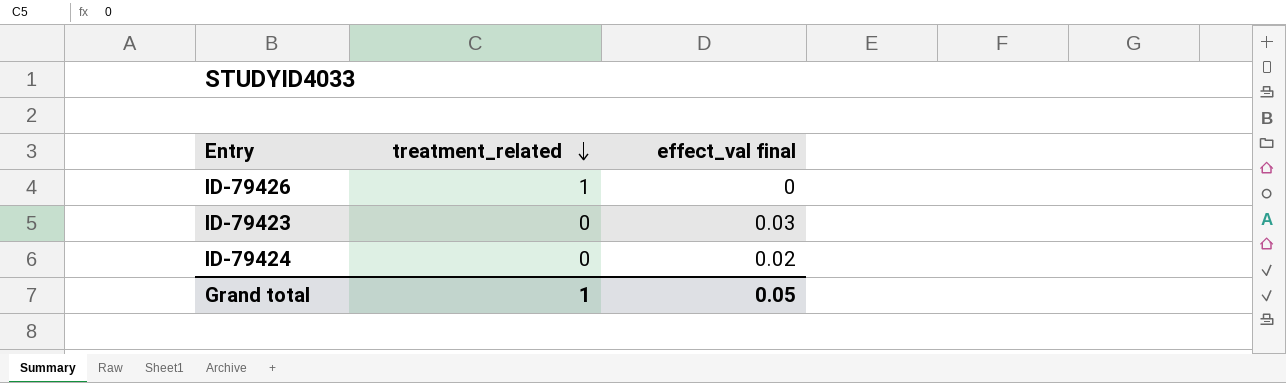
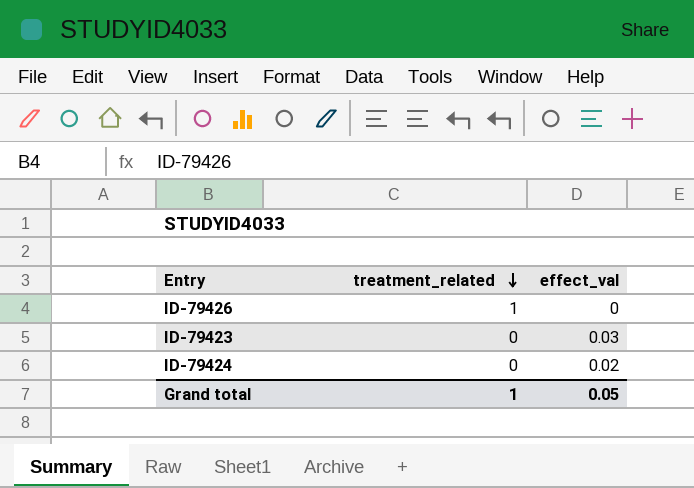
column name: effect_val final -> effect_val

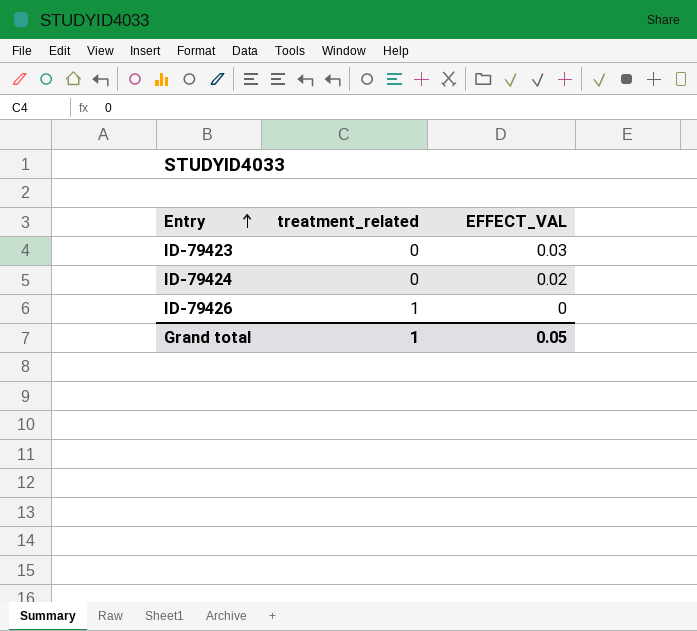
row order: treatment_related descending -> Entry ascending
column name: effect_val -> EFFECT_VAL

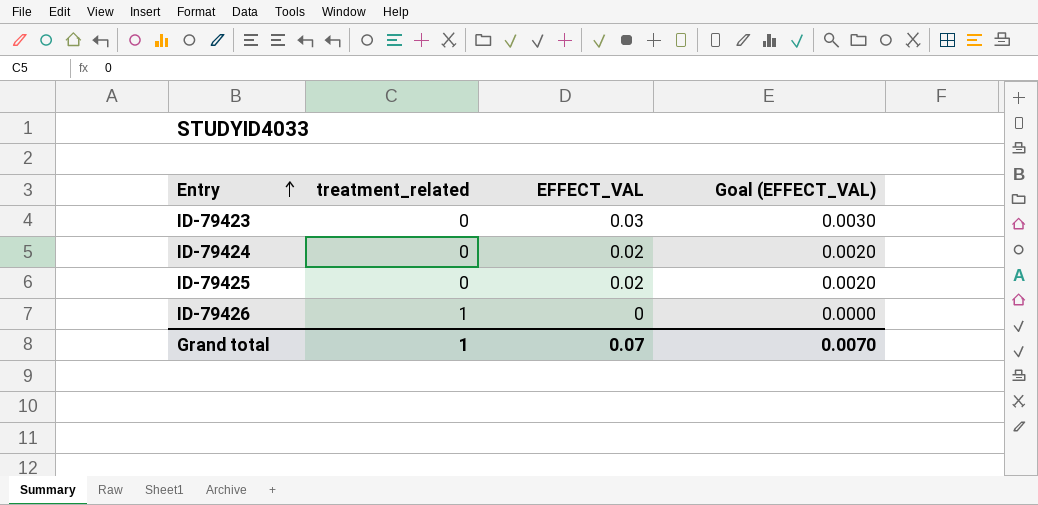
column Goal (EFFECT_VAL) | formula: none -> [EFFECT_VAL] * 0.1
row ID-79425: none -> 0 | 0.02 | 0.0020
Grand total | EFFECT_VAL: 0.05 -> 0.07

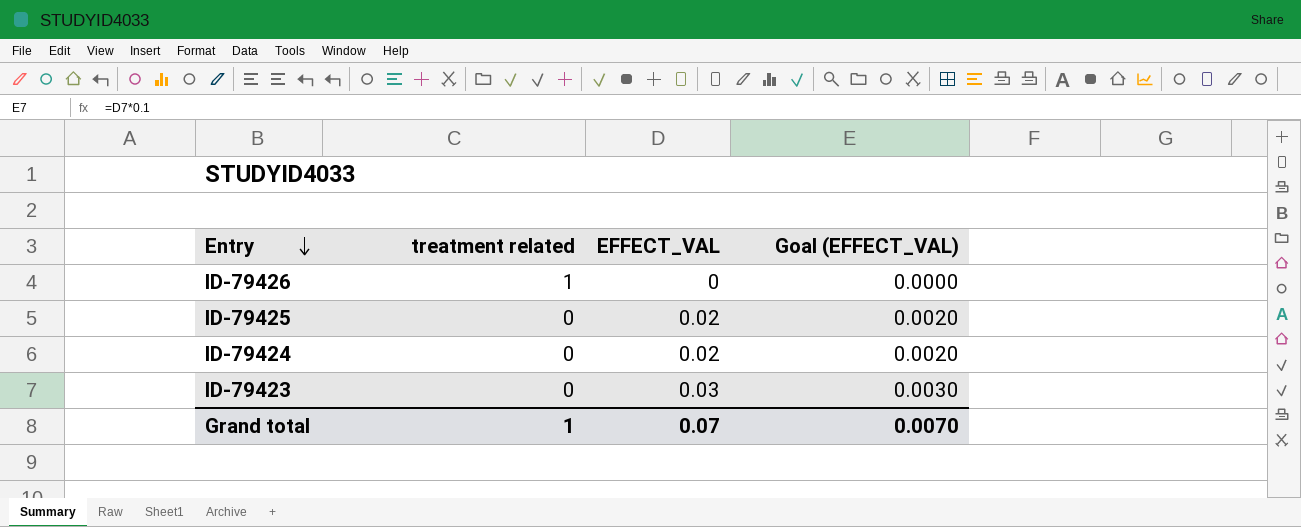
row order: Entry ascending -> Entry descending
column name: treatment_related -> treatment related

